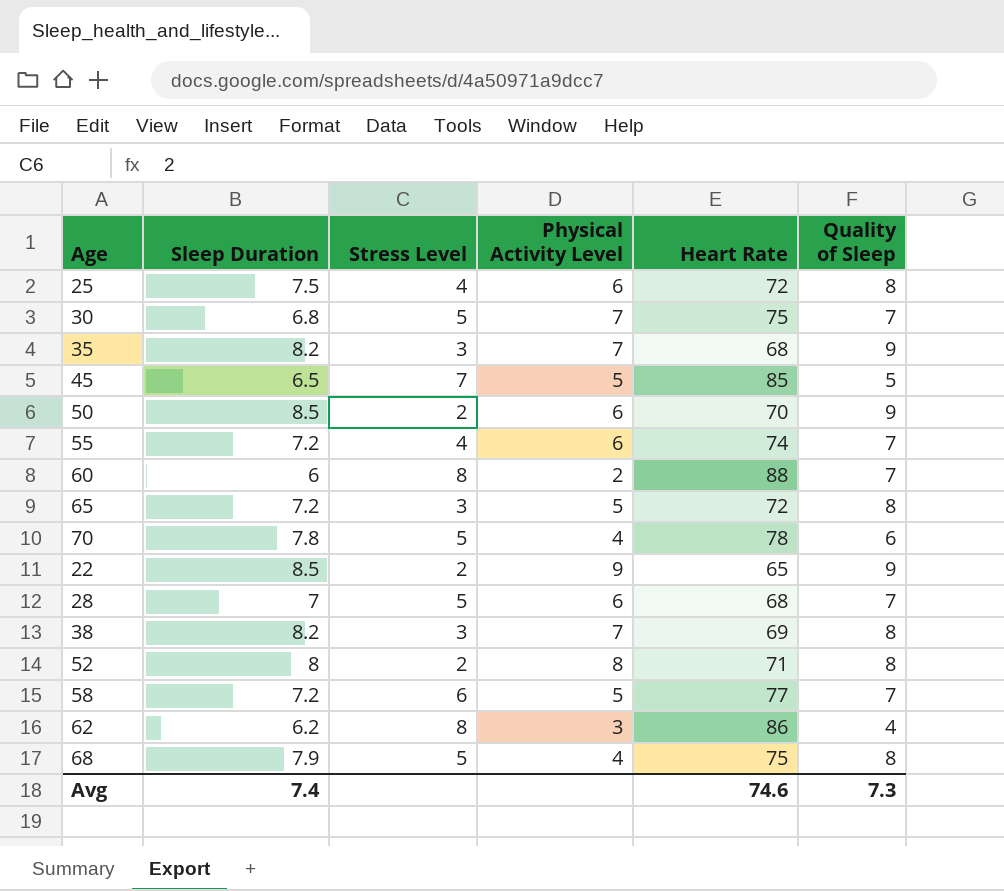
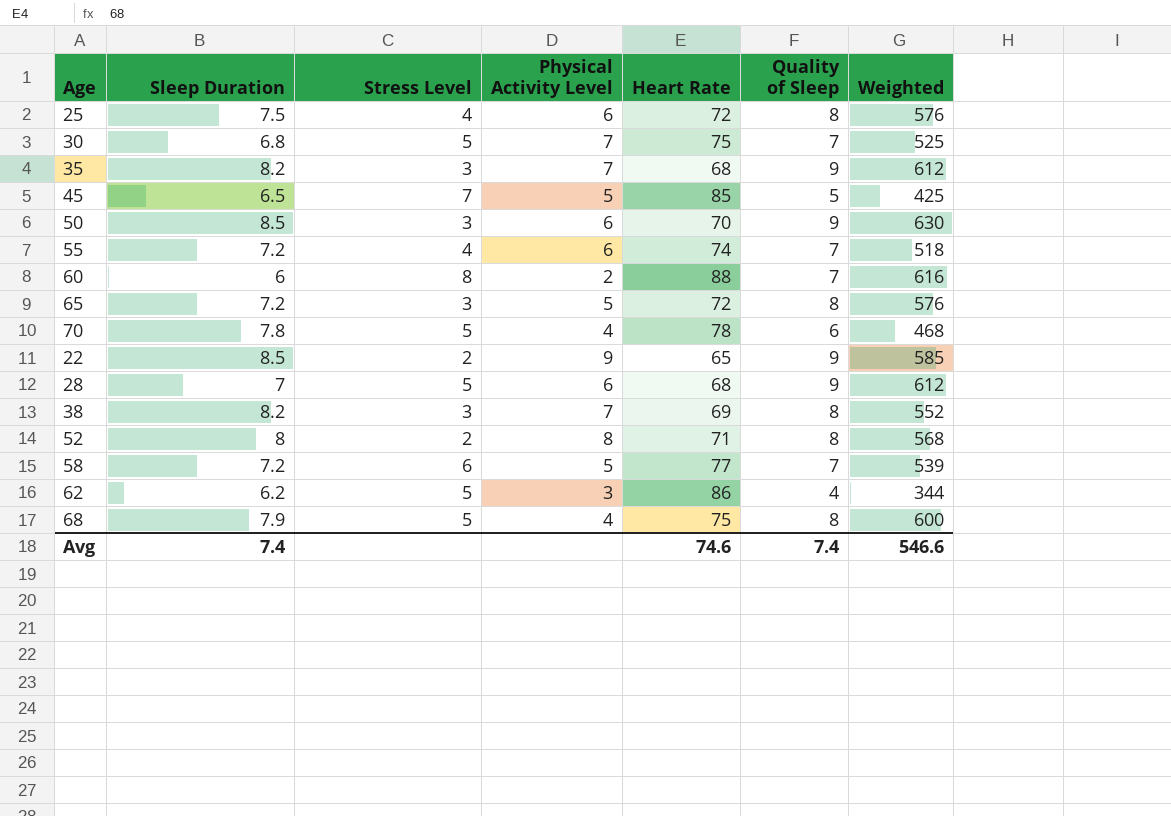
column Weighted | formula: none -> [Heart Rate] * [Quality of Sleep]
50 | Stress Level: 2 -> 3
28 | Quality of Sleep: 7 -> 9
62 | Stress Level: 8 -> 5
Avg | Quality of Sleep: 7.3 -> 7.4

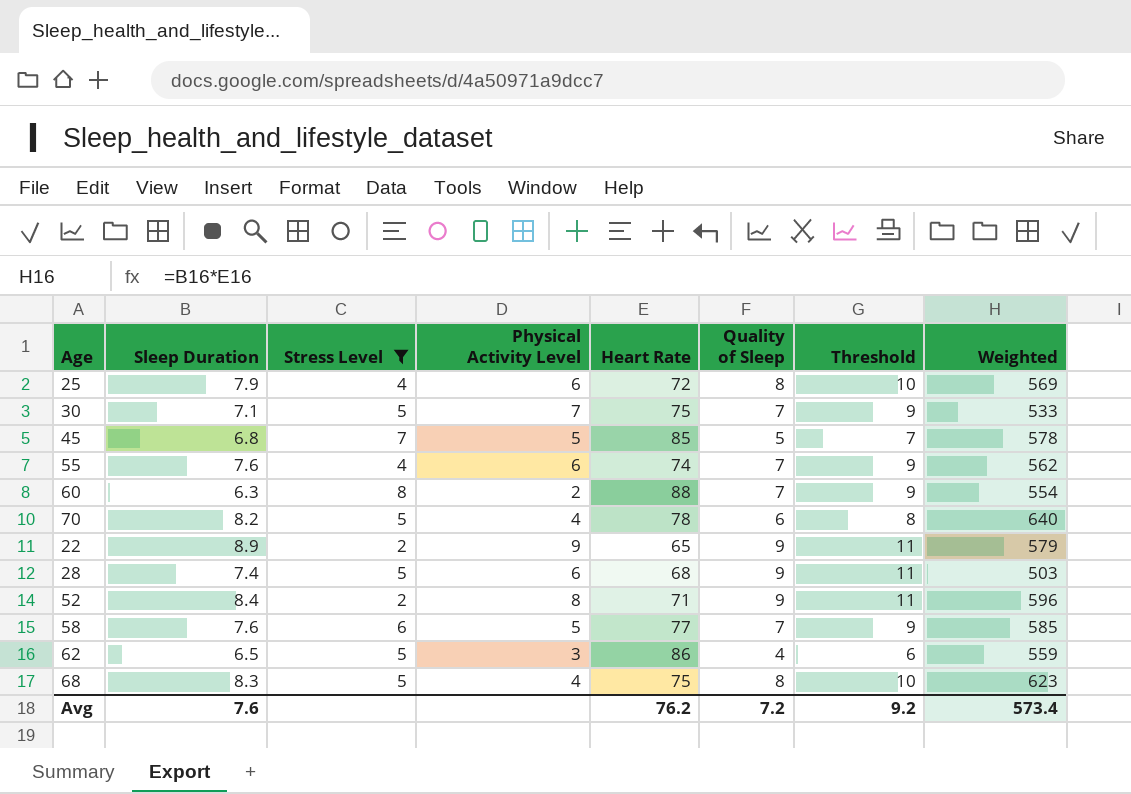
filter: none -> Stress Level != 3
column Threshold | formula: none -> [Quality of Sleep] + 2
column Weighted | formula: [Heart Rate] * [Quality of Sleep] -> [Sleep Duration] * [Heart Rate]
25 | Sleep Duration: 7.5 -> 7.9
30 | Sleep Duration: 6.8 -> 7.1
45 | Sleep Duration: 6.5 -> 6.8
55 | Sleep Duration: 7.2 -> 7.6
60 | Sleep Duration: 6 -> 6.3
70 | Sleep Duration: 7.8 -> 8.2
22 | Sleep Duration: 8.5 -> 8.9
28 | Sleep Duration: 7 -> 7.4
52 | Sleep Duration: 8 -> 8.4
52 | Quality of Sleep: 8 -> 9
58 | Sleep Duration: 7.2 -> 7.6
62 | Sleep Duration: 6.2 -> 6.5
68 | Sleep Duration: 7.9 -> 8.3
Avg | Sleep Duration: 7.4 -> 7.6
Avg | Heart Rate: 74.6 -> 76.2
Avg | Quality of Sleep: 7.4 -> 7.2
Avg | Weighted: 546.6 -> 573.4

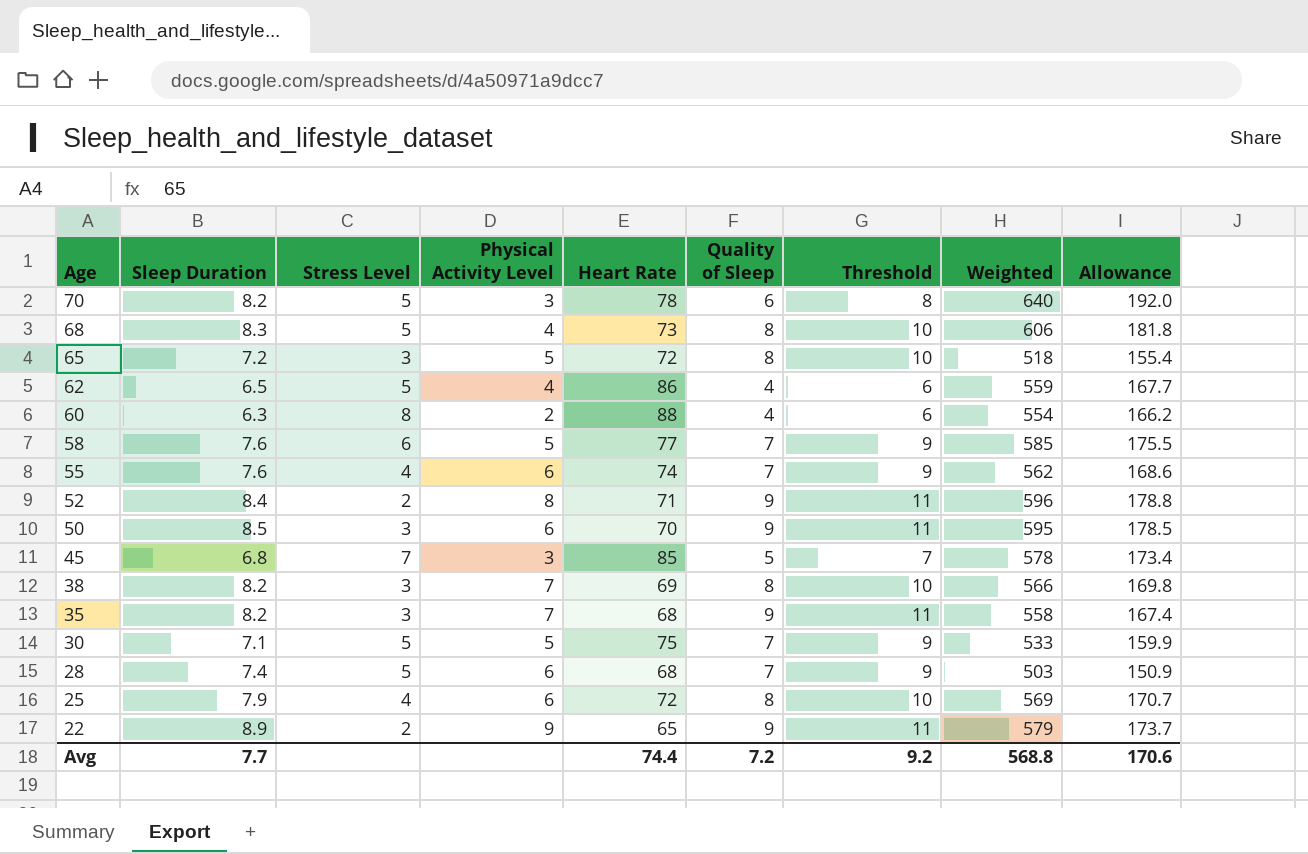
filter: Stress Level != 3 -> none
row order: none -> Age descending
column Allowance | formula: none -> [Weighted] * 0.3
70 | Physical Activity Level: 4 -> 3
68 | Heart Rate: 75 -> 73
68 | Weighted: 623 -> 606
62 | Physical Activity Level: 3 -> 4
60 | Quality of Sleep: 7 -> 4
60 | Threshold: 9 -> 6
45 | Physical Activity Level: 5 -> 3
30 | Physical Activity Level: 7 -> 5
28 | Quality of Sleep: 9 -> 7
28 | Threshold: 11 -> 9
Avg | Sleep Duration: 7.6 -> 7.7
Avg | Heart Rate: 76.2 -> 74.4
Avg | Weighted: 573.4 -> 568.8

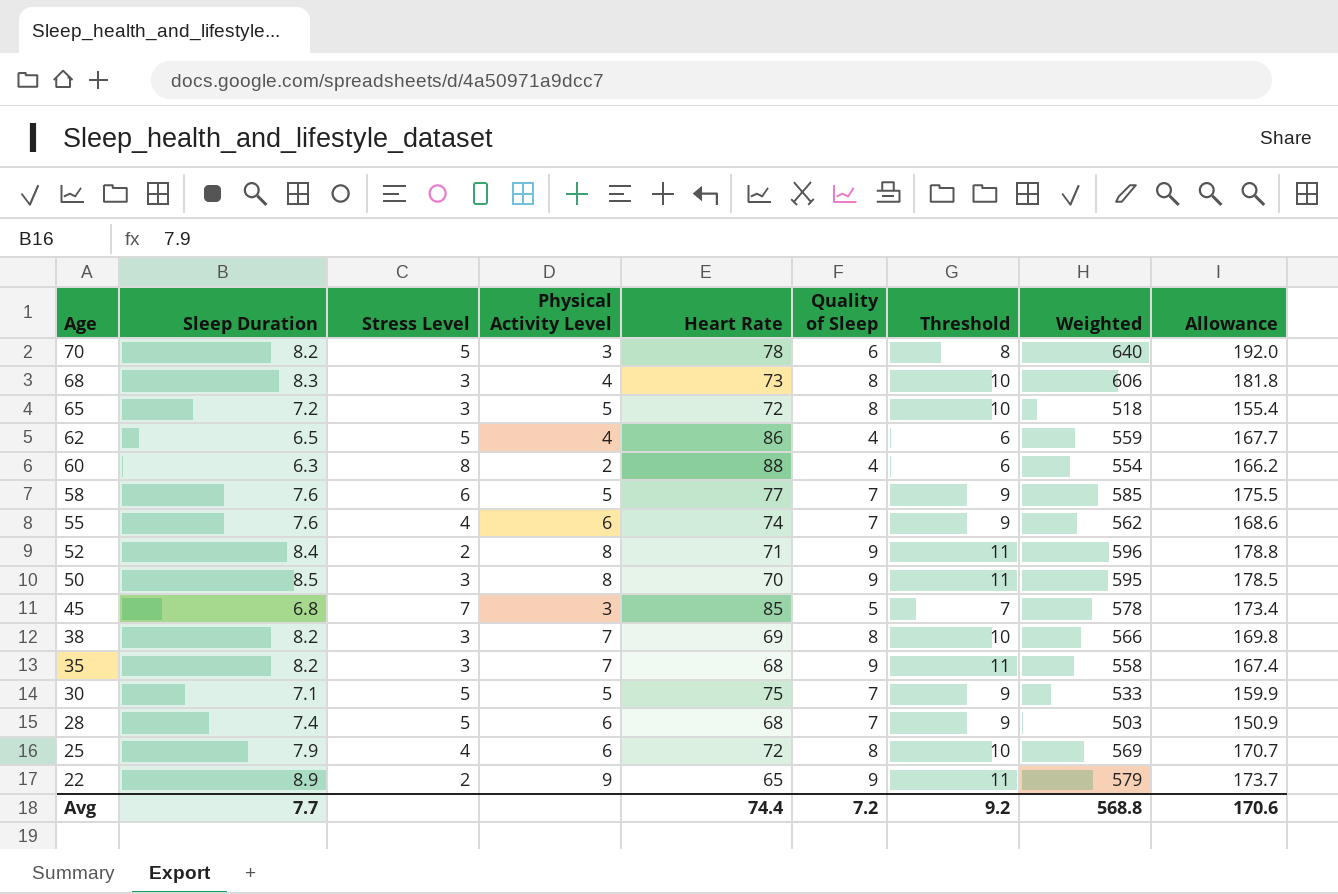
68 | Stress Level: 5 -> 3
50 | Physical Activity Level: 6 -> 8

